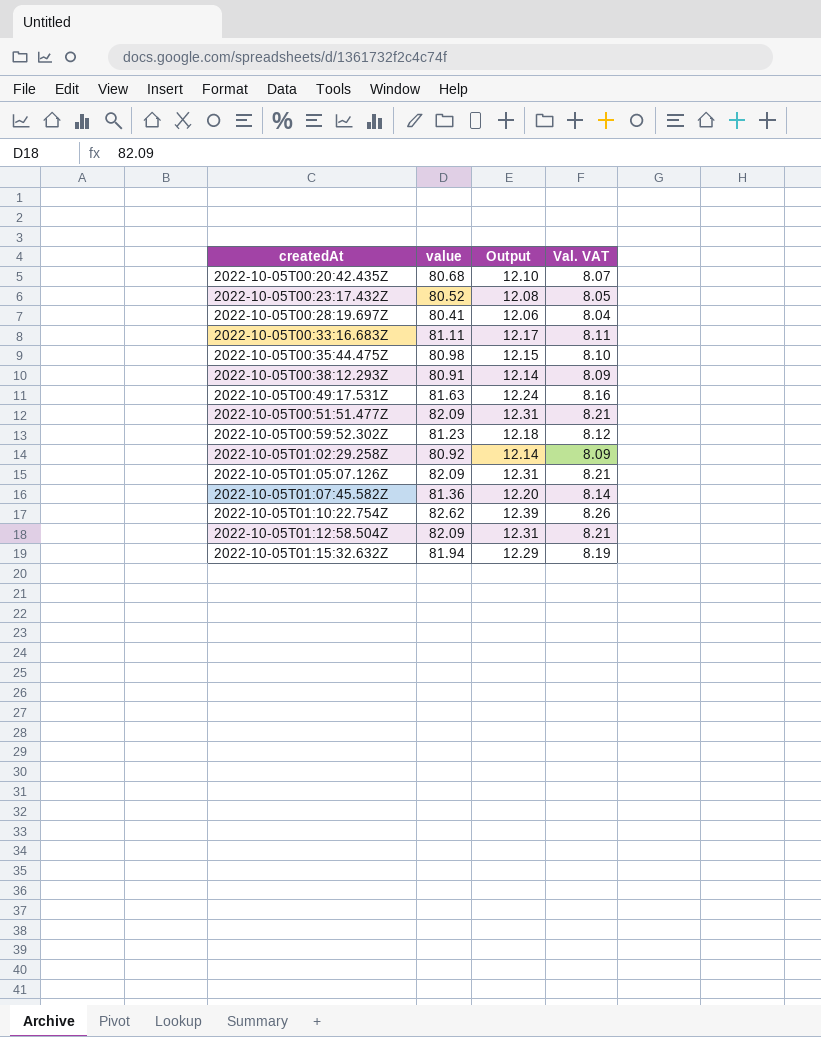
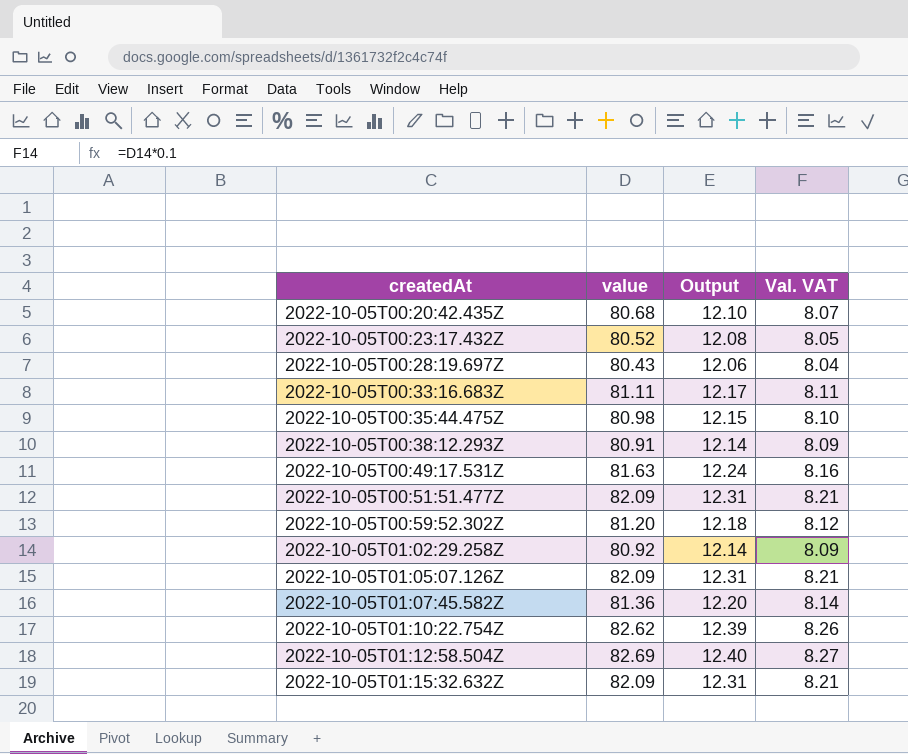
2022-10-05T00:28:19.697Z | value: 80.41 -> 80.43
2022-10-05T00:59:52.302Z | value: 81.23 -> 81.20
2022-10-05T01:12:58.504Z | value: 82.09 -> 82.69
2022-10-05T01:12:58.504Z | Output: 12.31 -> 12.40
2022-10-05T01:12:58.504Z | Val. VAT: 8.21 -> 8.27
2022-10-05T01:15:32.632Z | value: 81.94 -> 82.09
2022-10-05T01:15:32.632Z | Output: 12.29 -> 12.31
2022-10-05T01:15:32.632Z | Val. VAT: 8.19 -> 8.21

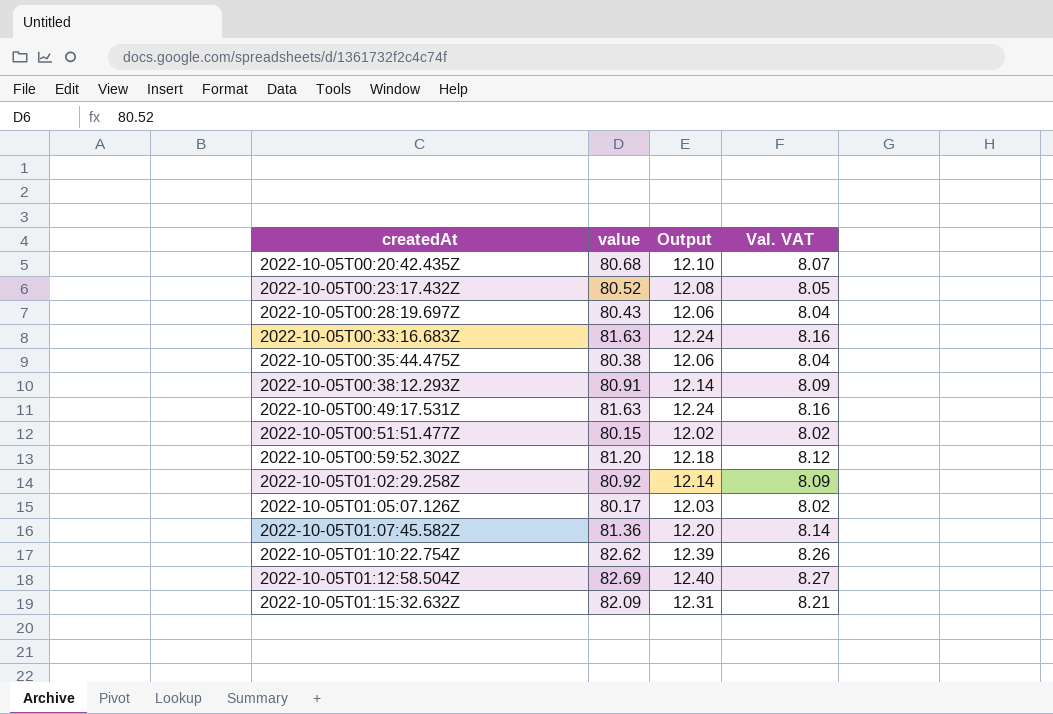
2022-10-05T00:33:16.683Z | value: 81.11 -> 81.63
2022-10-05T00:33:16.683Z | Output: 12.17 -> 12.24
2022-10-05T00:33:16.683Z | Val. VAT: 8.11 -> 8.16
2022-10-05T00:35:44.475Z | value: 80.98 -> 80.38
2022-10-05T00:35:44.475Z | Output: 12.15 -> 12.06
2022-10-05T00:35:44.475Z | Val. VAT: 8.10 -> 8.04
2022-10-05T00:51:51.477Z | value: 82.09 -> 80.15
2022-10-05T00:51:51.477Z | Output: 12.31 -> 12.02
2022-10-05T00:51:51.477Z | Val. VAT: 8.21 -> 8.02
2022-10-05T01:05:07.126Z | value: 82.09 -> 80.17
2022-10-05T01:05:07.126Z | Output: 12.31 -> 12.03
2022-10-05T01:05:07.126Z | Val. VAT: 8.21 -> 8.02

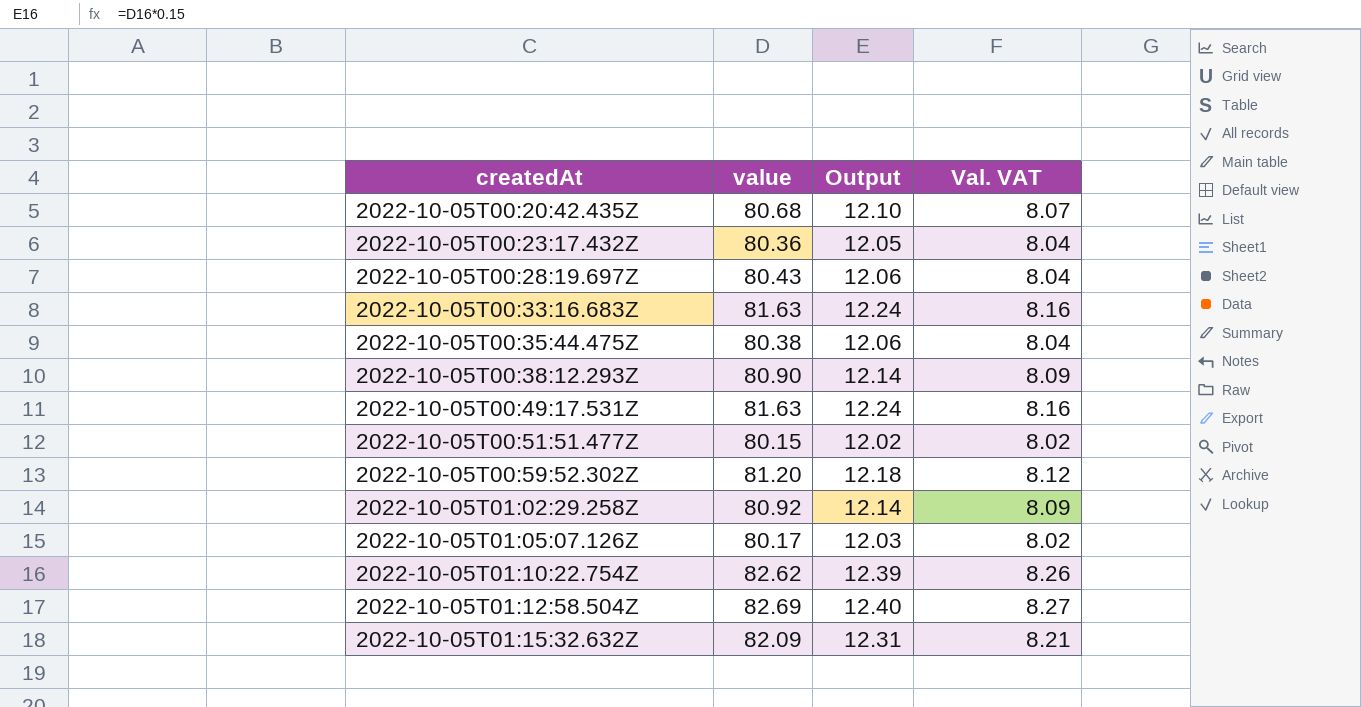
row 2022-10-05T01:07:45.582Z: 81.36 | 12.20 | 8.14 -> none
2022-10-05T00:23:17.432Z | value: 80.52 -> 80.36
2022-10-05T00:23:17.432Z | Output: 12.08 -> 12.05
2022-10-05T00:23:17.432Z | Val. VAT: 8.05 -> 8.04
2022-10-05T00:38:12.293Z | value: 80.91 -> 80.90

